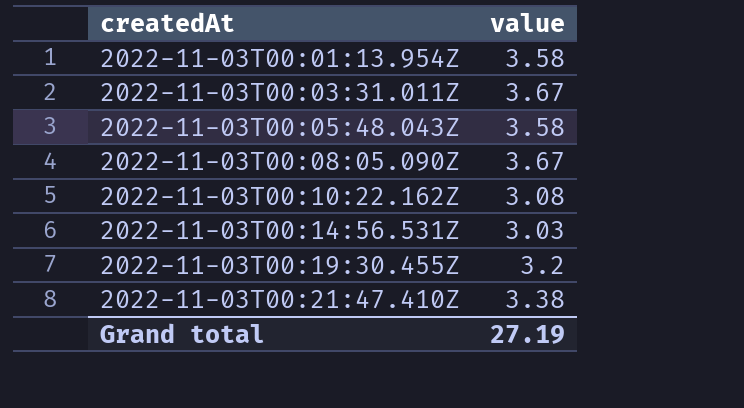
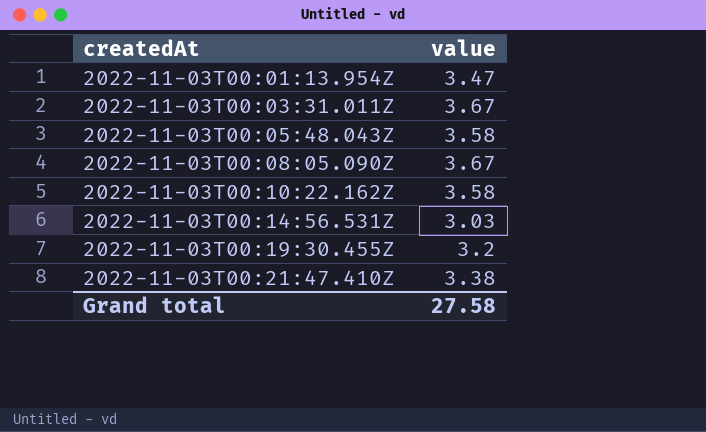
2022-11-03T00:01:13.954Z | value: 3.58 -> 3.47
2022-11-03T00:10:22.162Z | value: 3.08 -> 3.58
Grand total | value: 27.19 -> 27.58

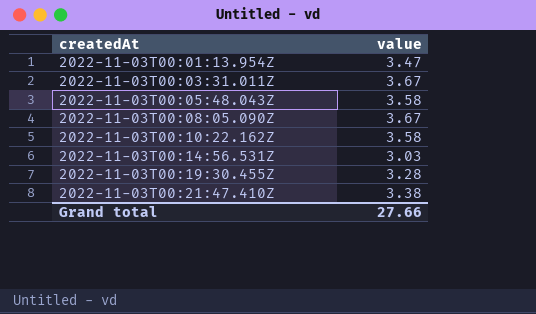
2022-11-03T00:19:30.455Z | value: 3.2 -> 3.28
Grand total | value: 27.58 -> 27.66

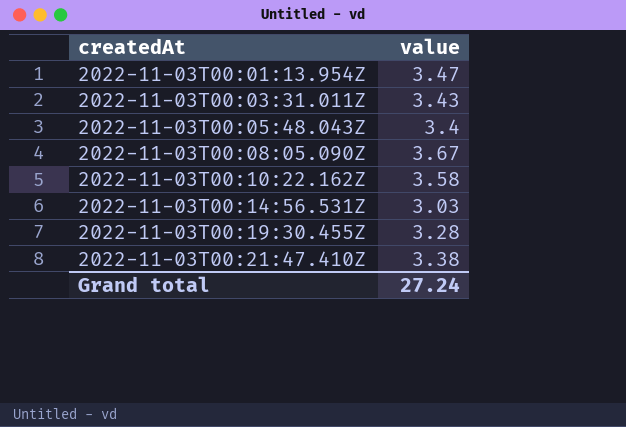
2022-11-03T00:03:31.011Z | value: 3.67 -> 3.43
2022-11-03T00:05:48.043Z | value: 3.58 -> 3.4
Grand total | value: 27.66 -> 27.24

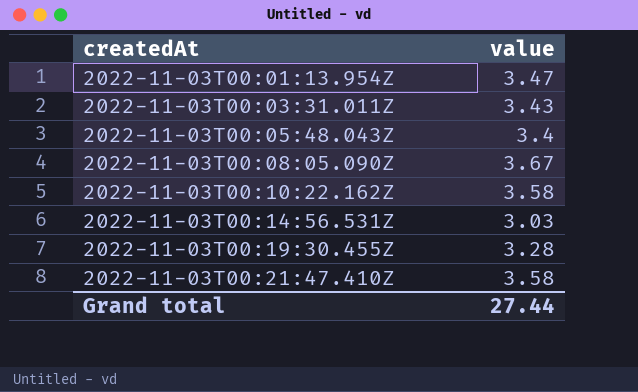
2022-11-03T00:21:47.410Z | value: 3.38 -> 3.58
Grand total | value: 27.24 -> 27.44

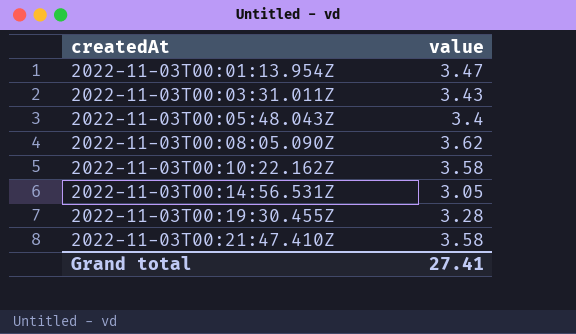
2022-11-03T00:08:05.090Z | value: 3.67 -> 3.62
2022-11-03T00:14:56.531Z | value: 3.03 -> 3.05
Grand total | value: 27.44 -> 27.41

